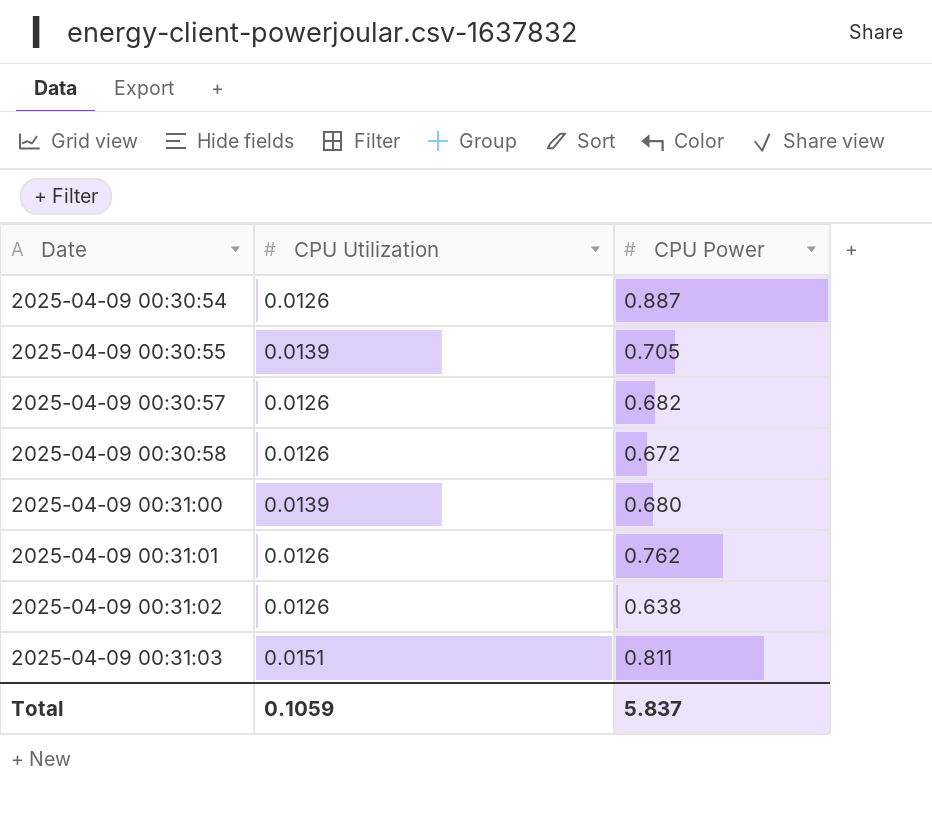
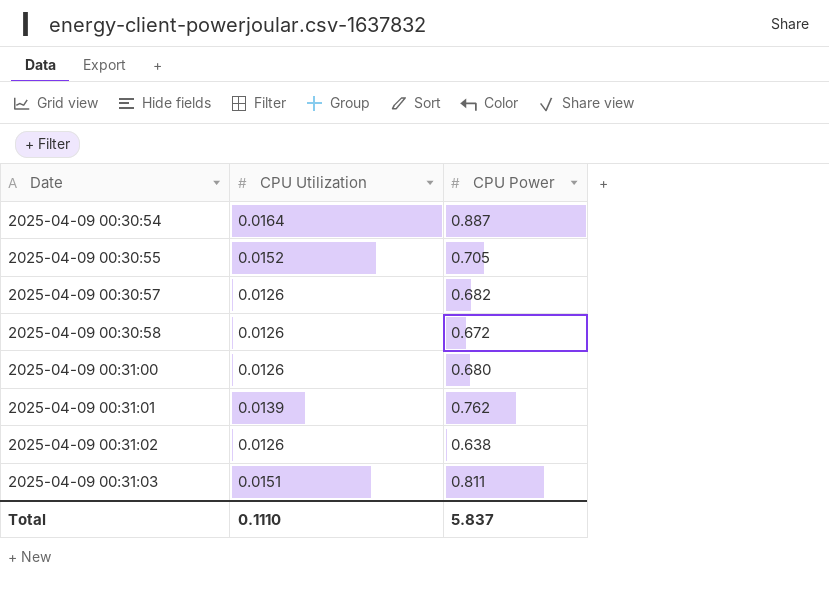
2025-04-09 00:30:54 | CPU Utilization: 0.0126 -> 0.0164
2025-04-09 00:30:55 | CPU Utilization: 0.0139 -> 0.0152
2025-04-09 00:31:00 | CPU Utilization: 0.0139 -> 0.0126
2025-04-09 00:31:01 | CPU Utilization: 0.0126 -> 0.0139
Total | CPU Utilization: 0.1059 -> 0.1110

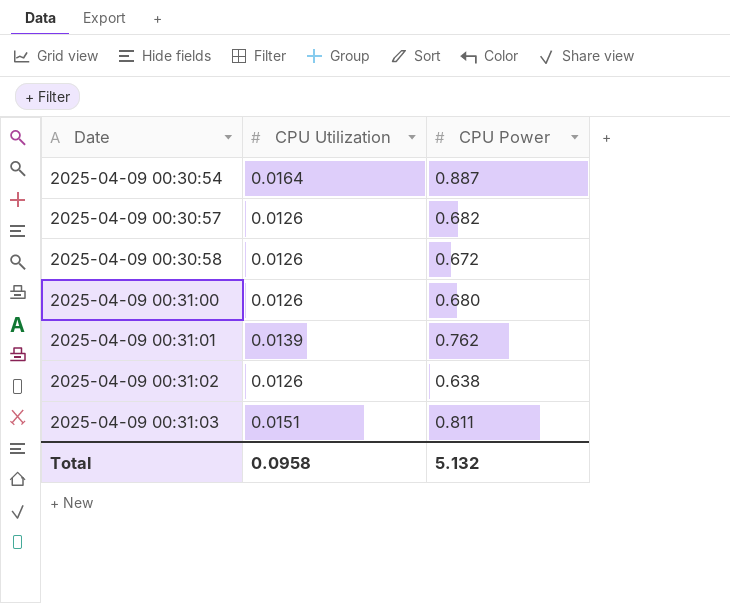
row 2025-04-09 00:30:55: 0.0152 | 0.705 -> none
Total | CPU Utilization: 0.1110 -> 0.0958
Total | CPU Power: 5.837 -> 5.132

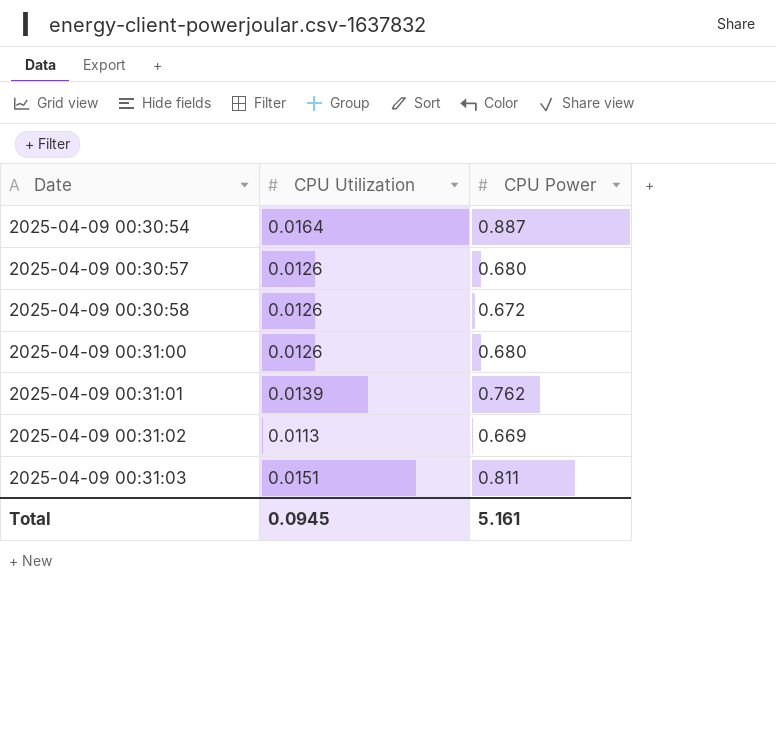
2025-04-09 00:30:57 | CPU Power: 0.682 -> 0.680
2025-04-09 00:31:02 | CPU Utilization: 0.0126 -> 0.0113
2025-04-09 00:31:02 | CPU Power: 0.638 -> 0.669
Total | CPU Utilization: 0.0958 -> 0.0945
Total | CPU Power: 5.132 -> 5.161

